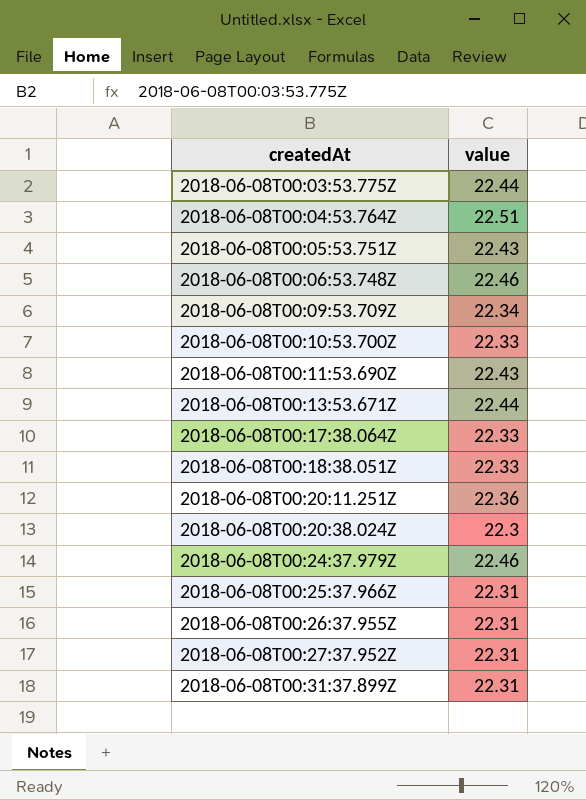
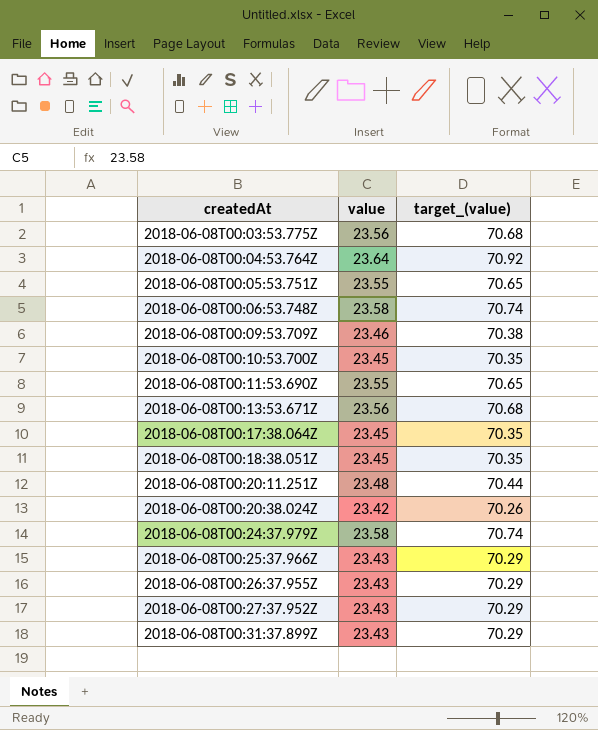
column target_(value) | formula: none -> [value] * 3
2018-06-08T00:03:53.775Z | value: 22.44 -> 23.56
2018-06-08T00:04:53.764Z | value: 22.51 -> 23.64
2018-06-08T00:05:53.751Z | value: 22.43 -> 23.55
2018-06-08T00:06:53.748Z | value: 22.46 -> 23.58
2018-06-08T00:09:53.709Z | value: 22.34 -> 23.46
2018-06-08T00:10:53.700Z | value: 22.33 -> 23.45
2018-06-08T00:11:53.690Z | value: 22.43 -> 23.55
2018-06-08T00:13:53.671Z | value: 22.44 -> 23.56
2018-06-08T00:17:38.064Z | value: 22.33 -> 23.45
2018-06-08T00:18:38.051Z | value: 22.33 -> 23.45
2018-06-08T00:20:11.251Z | value: 22.36 -> 23.48
2018-06-08T00:20:38.024Z | value: 22.3 -> 23.42
2018-06-08T00:24:37.979Z | value: 22.46 -> 23.58
2018-06-08T00:25:37.966Z | value: 22.31 -> 23.43
2018-06-08T00:26:37.955Z | value: 22.31 -> 23.43
2018-06-08T00:27:37.952Z | value: 22.31 -> 23.43
2018-06-08T00:31:37.899Z | value: 22.31 -> 23.43

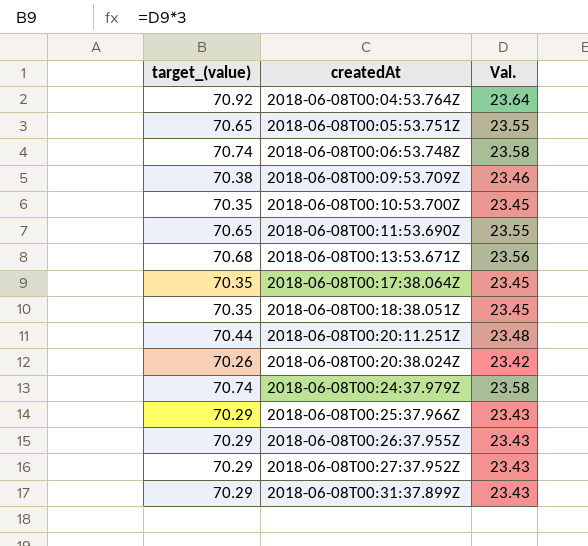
column target_(value) | position: 3 -> 1
column name: value -> Val.
row 2018-06-08T00:03:53.775Z: 23.56 | 70.68 -> none

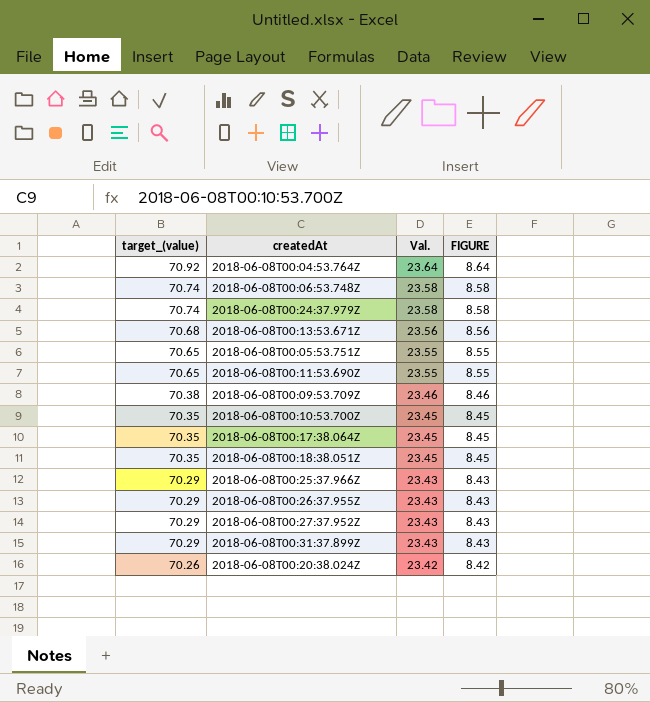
row order: createdAt ascending -> target_(value) descending
column FIGURE | formula: none -> [Val.] - 15
row 2018-06-08T00:20:11.251Z: 70.44 | 23.48 -> none

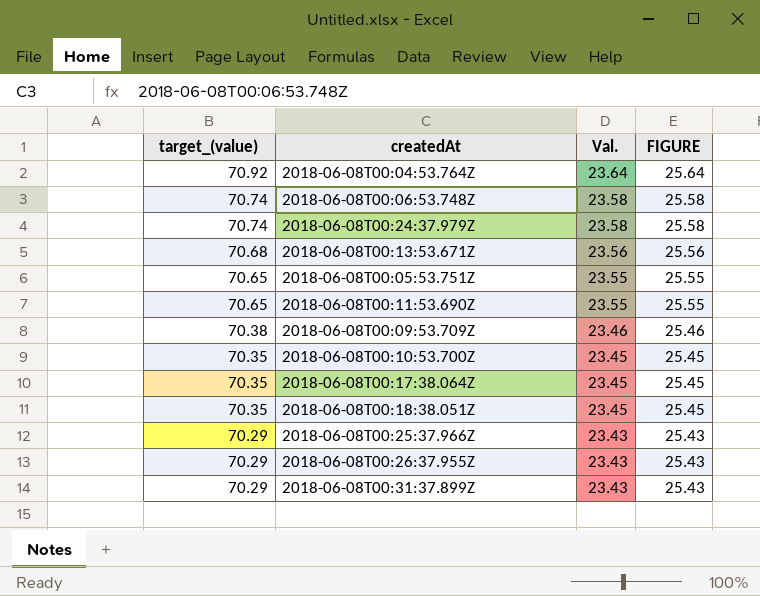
column FIGURE | formula: [Val.] - 15 -> [Val.] + 2
row 2018-06-08T00:27:37.952Z: 70.29 | 23.43 | 8.43 -> none
row 2018-06-08T00:20:38.024Z: 70.26 | 23.42 | 8.42 -> none

